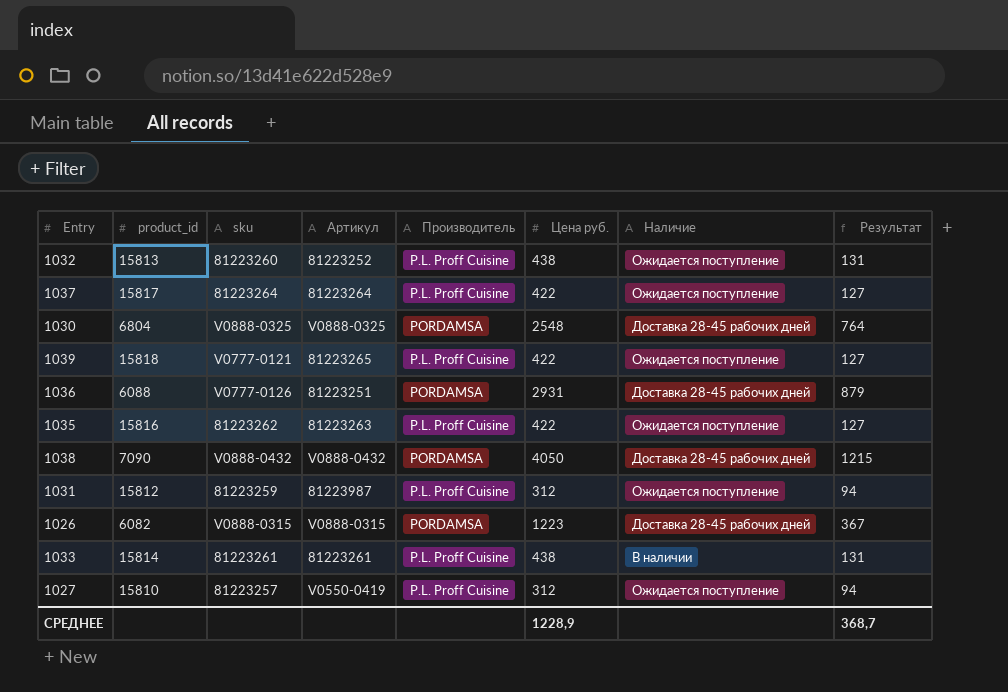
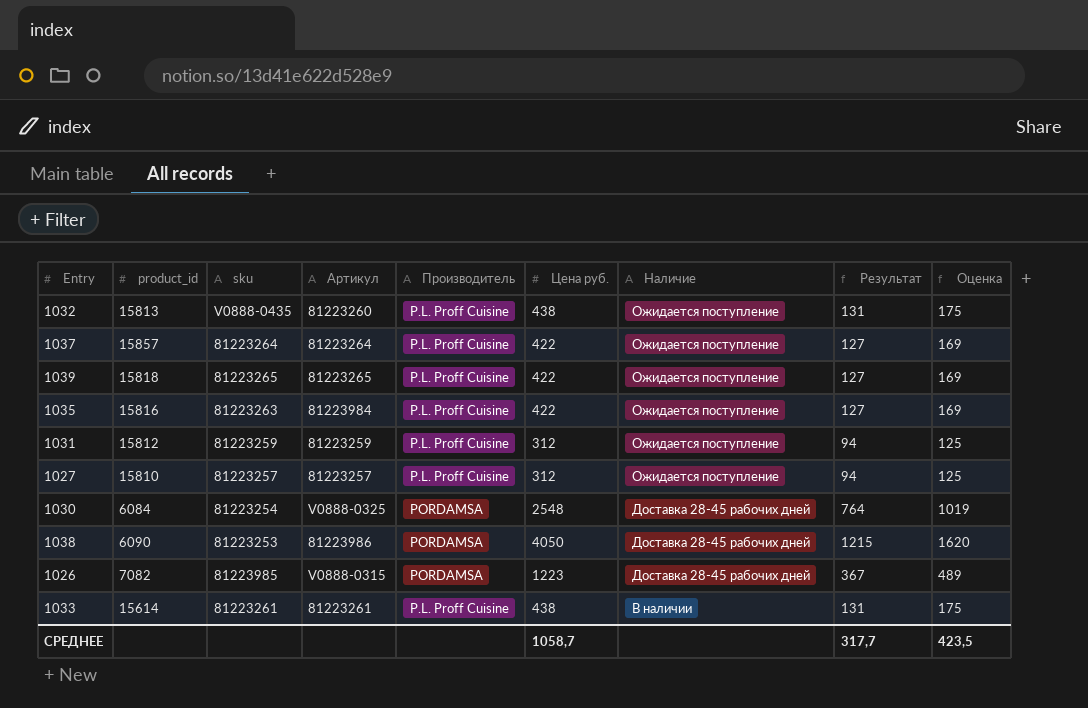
row order: none -> Наличие descending
column Оценка | formula: none -> [Цена руб.] * 0,4
row 1036: 6088 | V0777-0126 | 81223251 | PORDAMSA | 2931 | Доставка 28-45 рабочих дней | 879 -> none
1032 | sku: 81223260 -> V0888-0435
1032 | Артикул: 81223252 -> 81223260
1037 | product_id: 15817 -> 15857
1039 | sku: V0777-0121 -> 81223265
1035 | sku: 81223262 -> 81223263
1035 | Артикул: 81223263 -> 81223984
1031 | Артикул: 81223987 -> 81223259
1027 | Артикул: V0550-0419 -> 81223257
1030 | product_id: 6804 -> 6084
1030 | sku: V0888-0325 -> 81223254
1038 | product_id: 7090 -> 6090
1038 | sku: V0888-0432 -> 81223253
1038 | Артикул: V0888-0432 -> 81223986
1026 | product_id: 6082 -> 7082
1026 | sku: V0888-0315 -> 81223985
1033 | product_id: 15814 -> 15614
СРЕДНЕЕ | Цена руб.: 1228,9 -> 1058,7
СРЕДНЕЕ | Результат: 368,7 -> 317,7

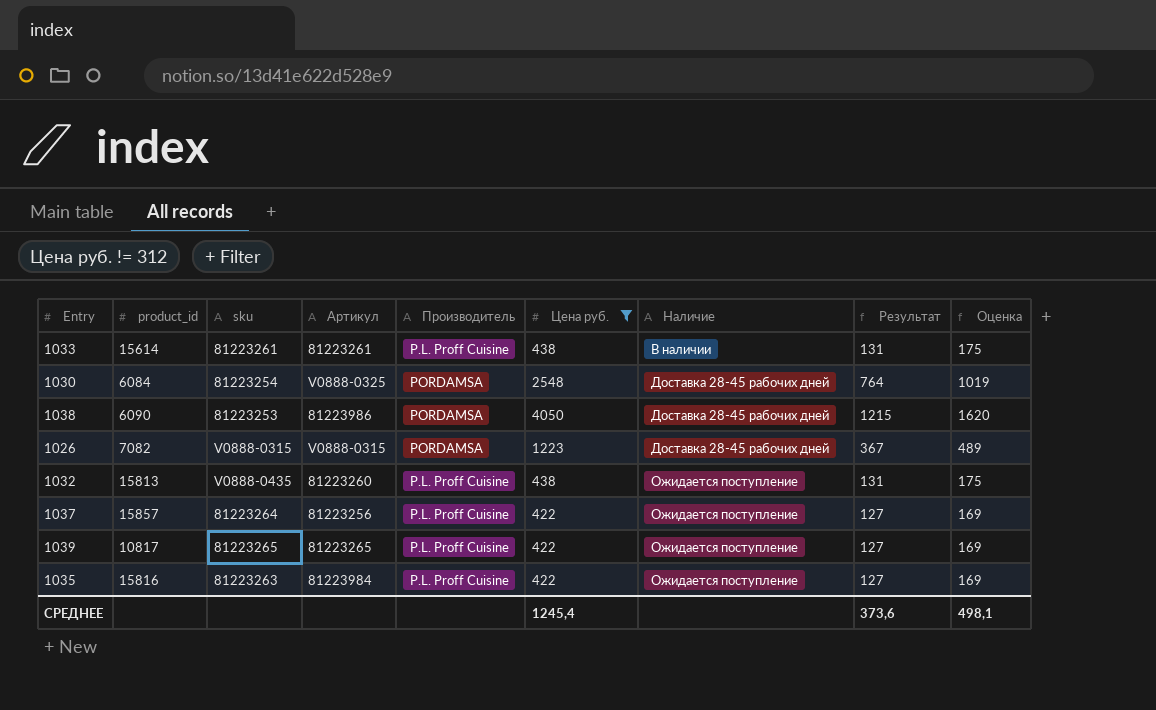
filter: none -> Цена руб. != 312
row order: Наличие descending -> Наличие ascending
1026 | sku: 81223985 -> V0888-0315
1037 | Артикул: 81223264 -> 81223256
1039 | product_id: 15818 -> 10817
СРЕДНЕЕ | Цена руб.: 1058,7 -> 1245,4
СРЕДНЕЕ | Результат: 317,7 -> 373,6
СРЕДНЕЕ | Оценка: 423,5 -> 498,1

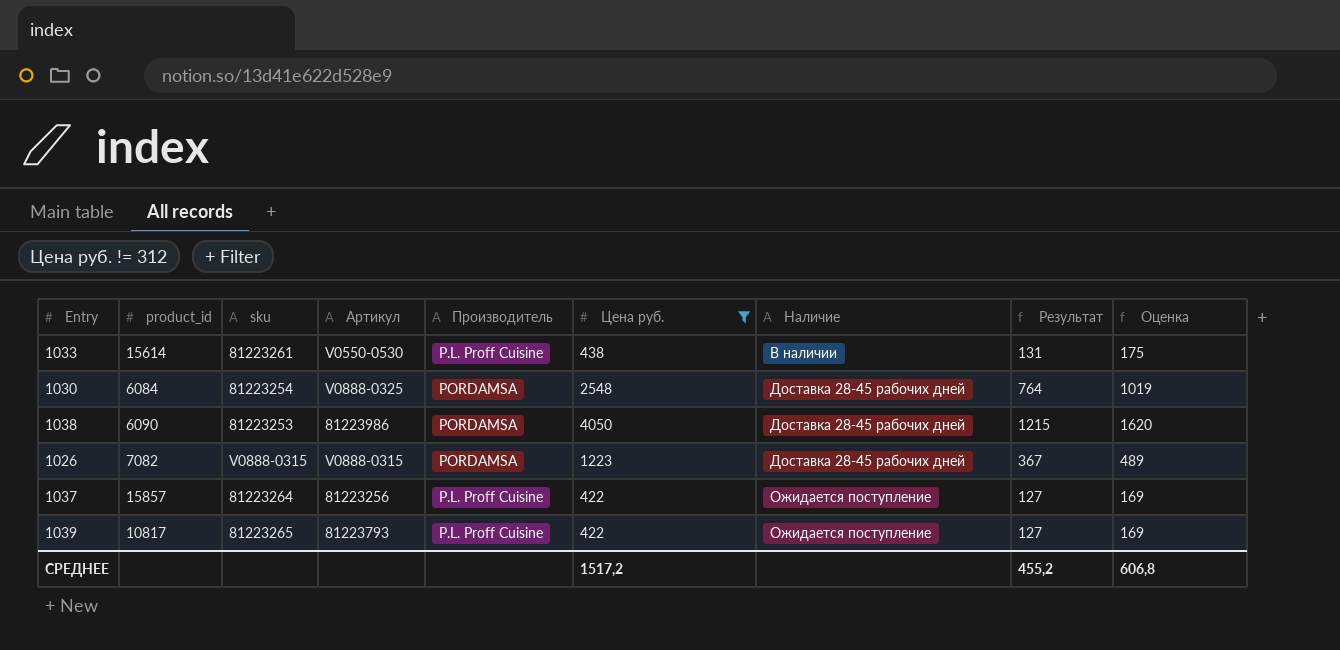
row 1032: 15813 | V0888-0435 | 81223260 | P.L. Proff Cuisine | 438 | Ожидается поступление | 131 | 175 -> none
row 1035: 15816 | 81223263 | 81223984 | P.L. Proff Cuisine | 422 | Ожидается поступление | 127 | 169 -> none
1033 | Артикул: 81223261 -> V0550-0530
1039 | Артикул: 81223265 -> 81223793
СРЕДНЕЕ | Цена руб.: 1245,4 -> 1517,2
СРЕДНЕЕ | Результат: 373,6 -> 455,2
СРЕДНЕЕ | Оценка: 498,1 -> 606,8

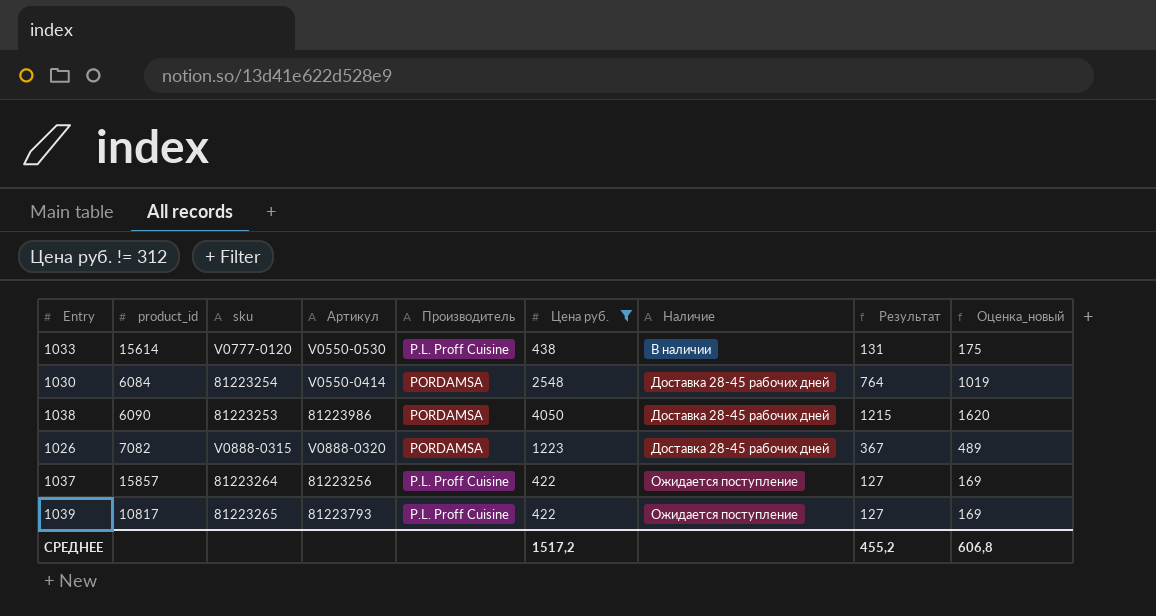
column name: Оценка -> Оценка_новый
1033 | sku: 81223261 -> V0777-0120
1030 | Артикул: V0888-0325 -> V0550-0414
1026 | Артикул: V0888-0315 -> V0888-0320

